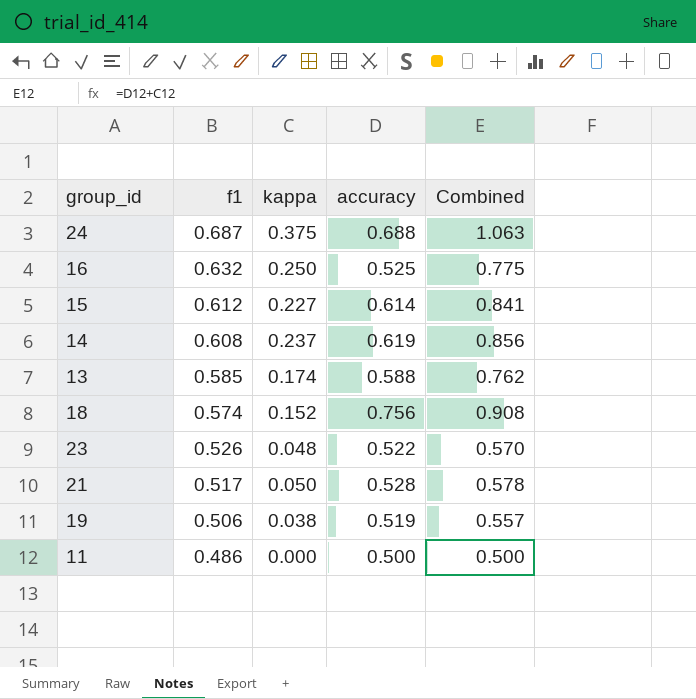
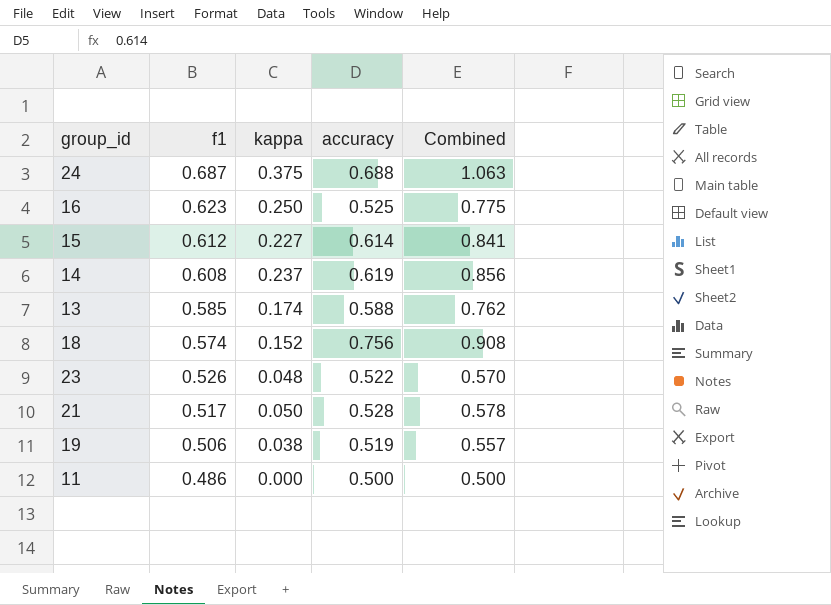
16 | f1: 0.632 -> 0.623

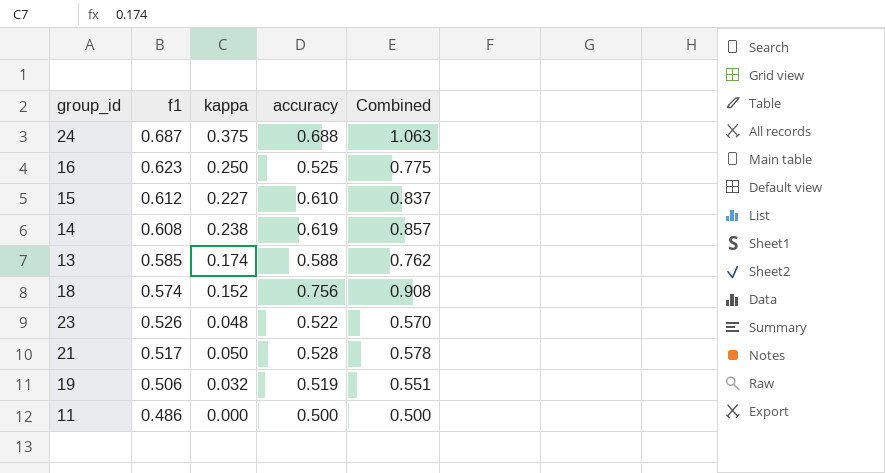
15 | accuracy: 0.614 -> 0.610
15 | Combined: 0.841 -> 0.837
14 | kappa: 0.237 -> 0.238
14 | Combined: 0.856 -> 0.857
19 | kappa: 0.038 -> 0.032
19 | Combined: 0.557 -> 0.551

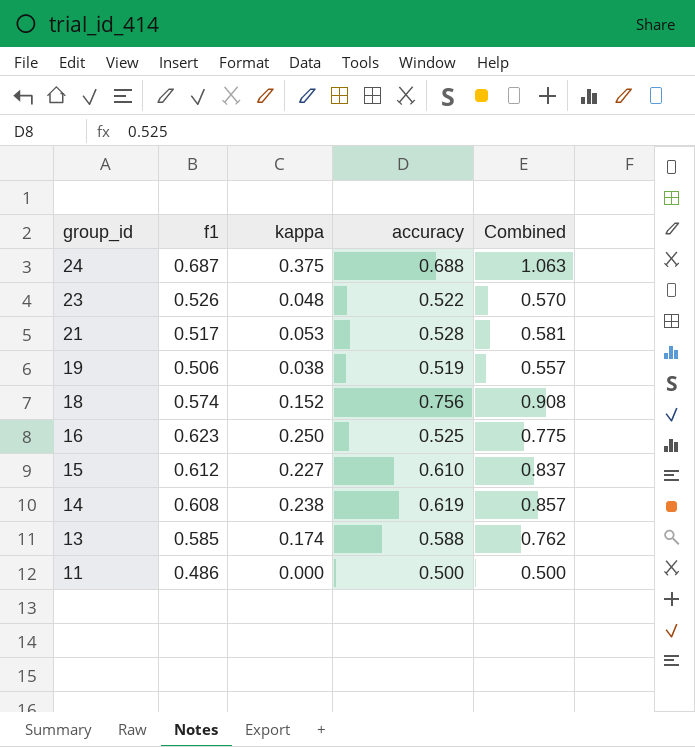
row order: f1 descending -> group_id descending
21 | kappa: 0.050 -> 0.053
21 | Combined: 0.578 -> 0.581
19 | kappa: 0.032 -> 0.038
19 | Combined: 0.551 -> 0.557

